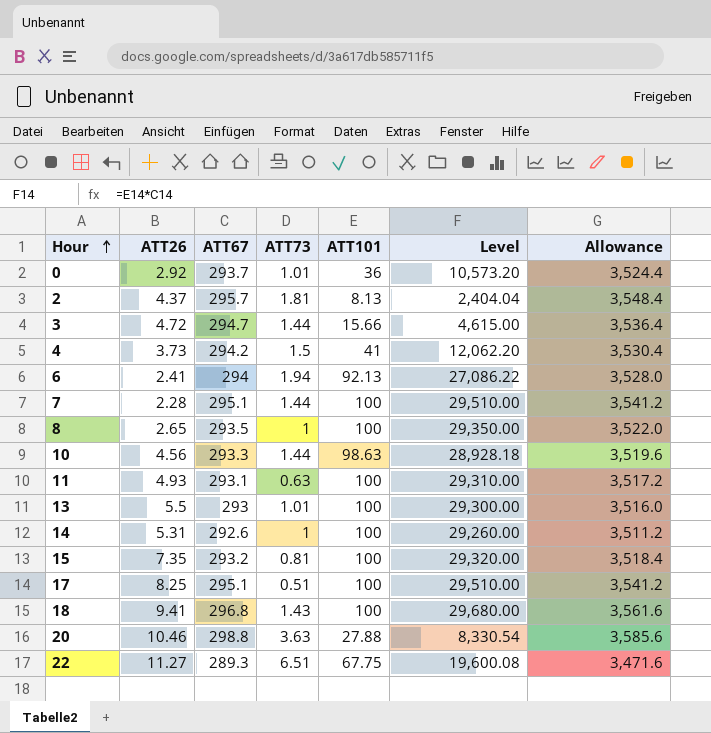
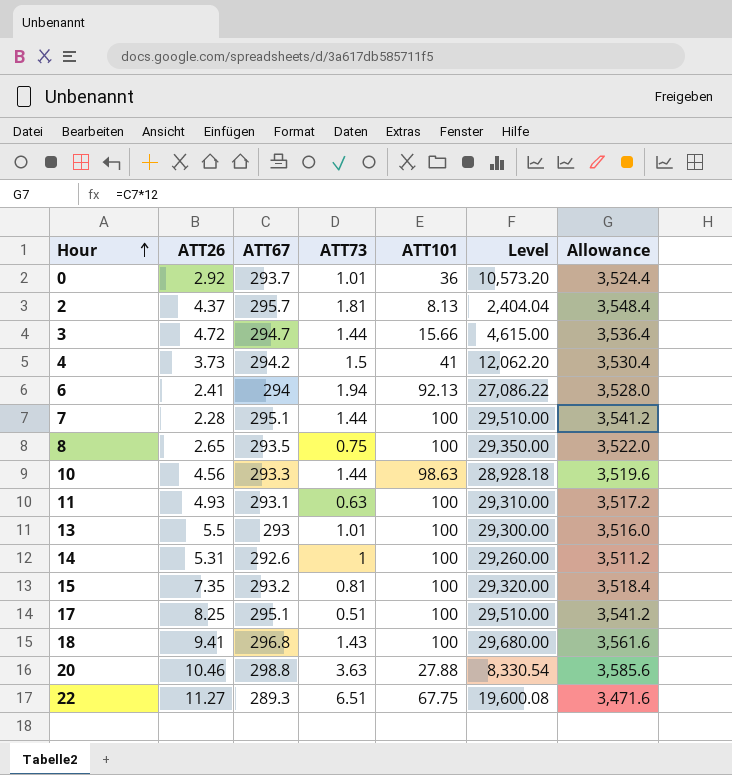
8 | ATT73: 1 -> 0.75

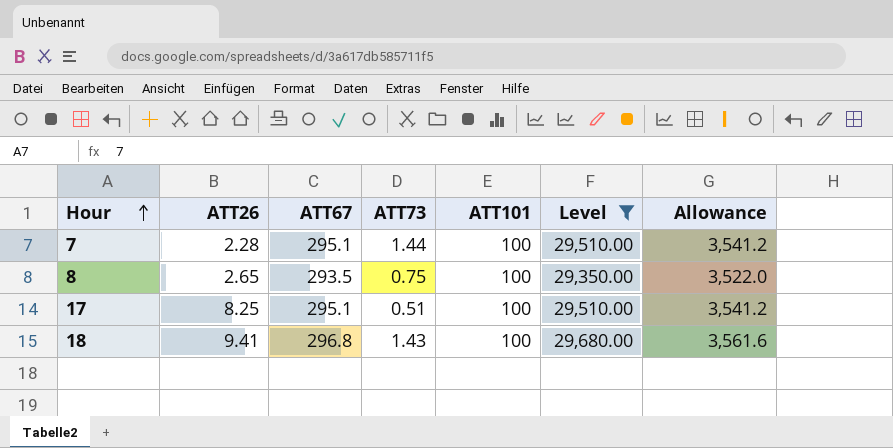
filter: none -> Level >= 29,350.00

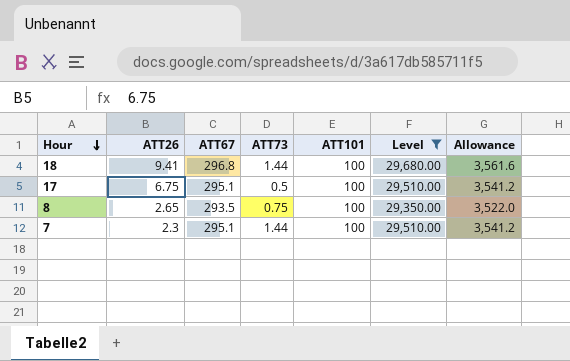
row order: Hour ascending -> Hour descending
18 | ATT73: 1.43 -> 1.44
17 | ATT26: 8.25 -> 6.75
17 | ATT73: 0.51 -> 0.5
7 | ATT26: 2.28 -> 2.3

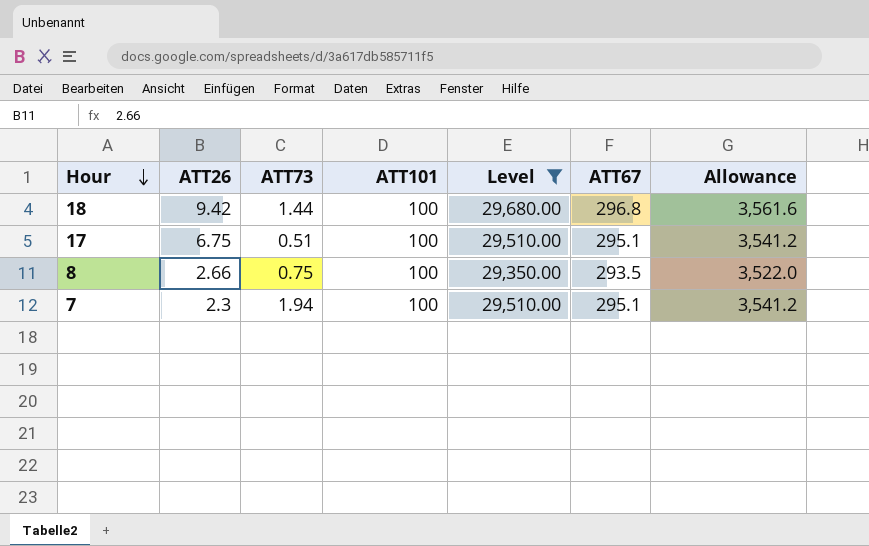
column ATT67 | position: 3 -> 6
18 | ATT26: 9.41 -> 9.42
17 | ATT73: 0.5 -> 0.51
8 | ATT26: 2.65 -> 2.66
7 | ATT73: 1.44 -> 1.94

